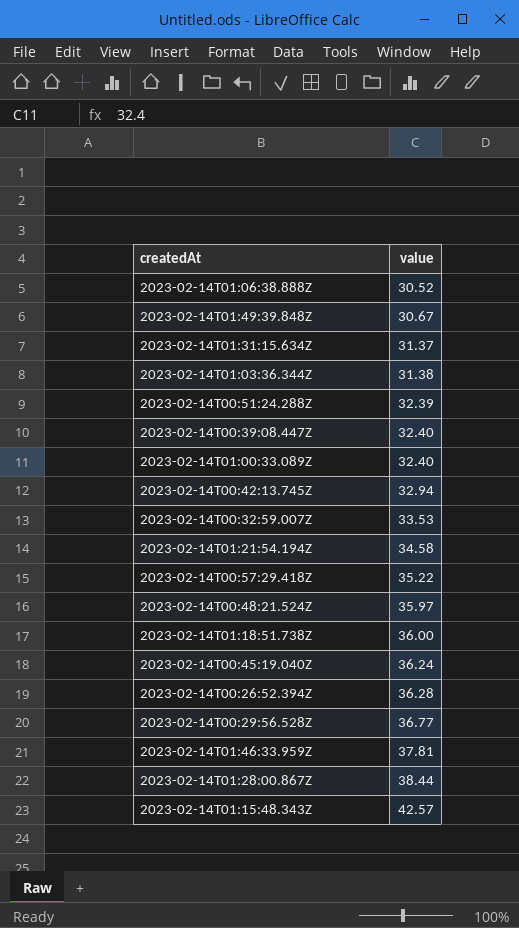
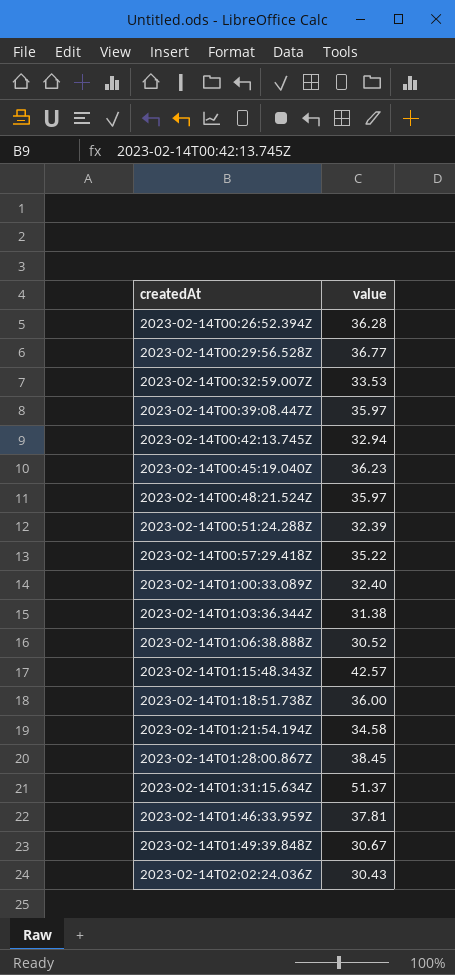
row order: value ascending -> createdAt ascending
2023-02-14T00:39:08.447Z | value: 32.40 -> 35.97
2023-02-14T00:45:19.040Z | value: 36.24 -> 36.23
2023-02-14T01:28:00.867Z | value: 38.44 -> 38.45
2023-02-14T01:31:15.634Z | value: 31.37 -> 51.37
row 2023-02-14T02:02:24.036Z: none -> 30.43

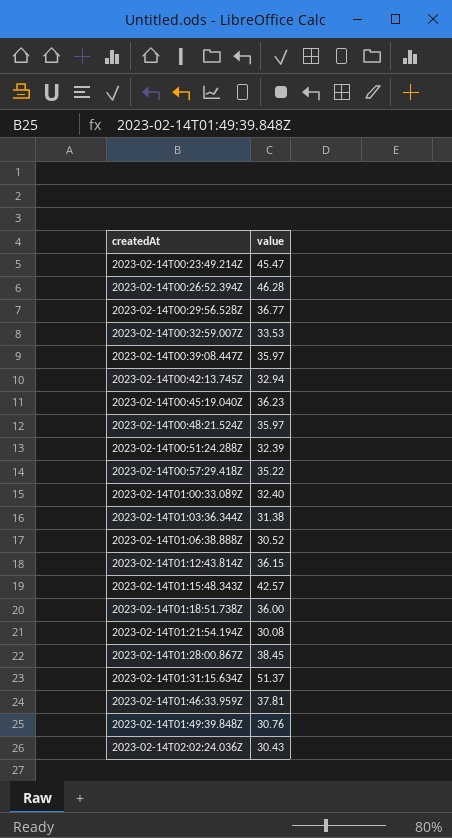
row 2023-02-14T00:23:49.214Z: none -> 45.47
2023-02-14T00:26:52.394Z | value: 36.28 -> 46.28
row 2023-02-14T01:12:43.814Z: none -> 36.15
2023-02-14T01:21:54.194Z | value: 34.58 -> 30.08
2023-02-14T01:49:39.848Z | value: 30.67 -> 30.76

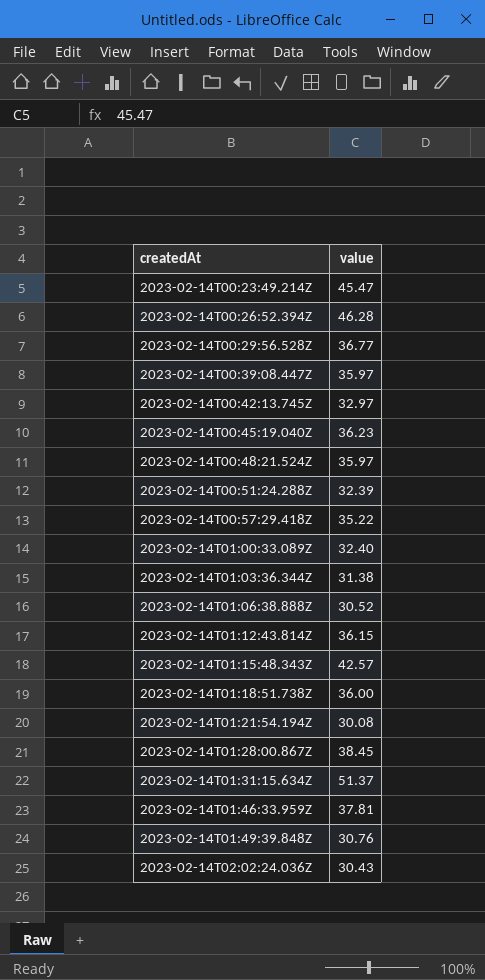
row 2023-02-14T00:32:59.007Z: 33.53 -> none
2023-02-14T00:42:13.745Z | value: 32.94 -> 32.97

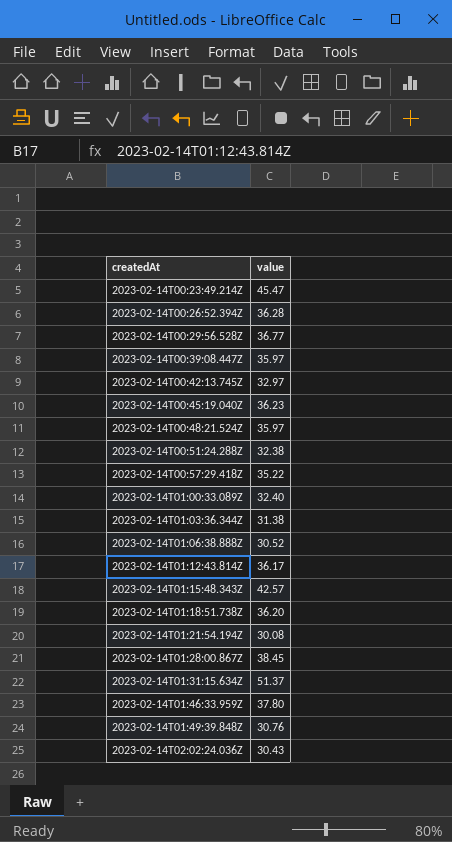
2023-02-14T00:26:52.394Z | value: 46.28 -> 36.28
2023-02-14T00:51:24.288Z | value: 32.39 -> 32.38
2023-02-14T01:12:43.814Z | value: 36.15 -> 36.17
2023-02-14T01:18:51.738Z | value: 36.00 -> 36.20
2023-02-14T01:46:33.959Z | value: 37.81 -> 37.80

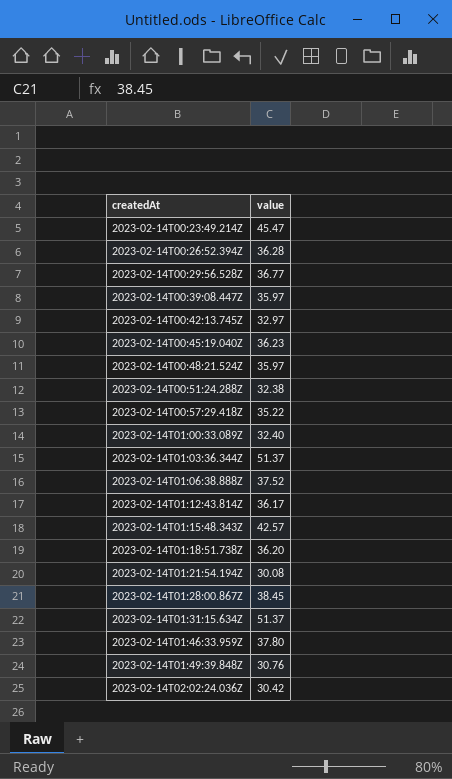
2023-02-14T01:03:36.344Z | value: 31.38 -> 51.37
2023-02-14T01:06:38.888Z | value: 30.52 -> 37.52
2023-02-14T02:02:24.036Z | value: 30.43 -> 30.42

